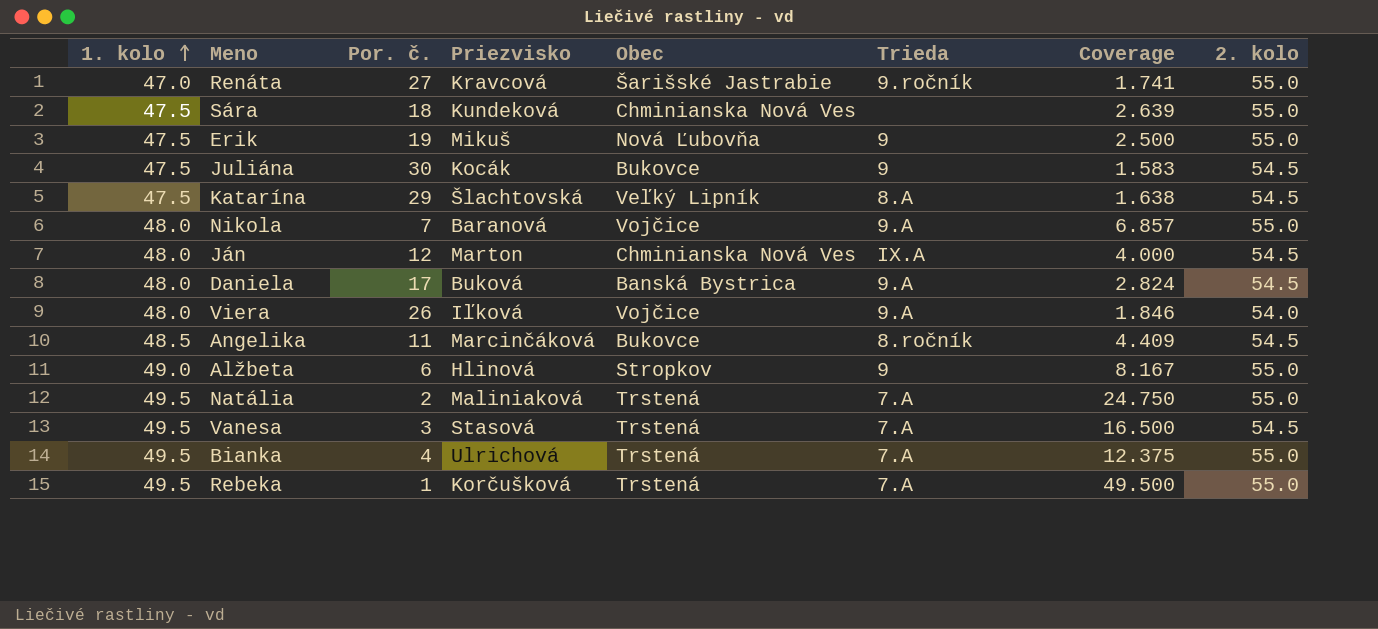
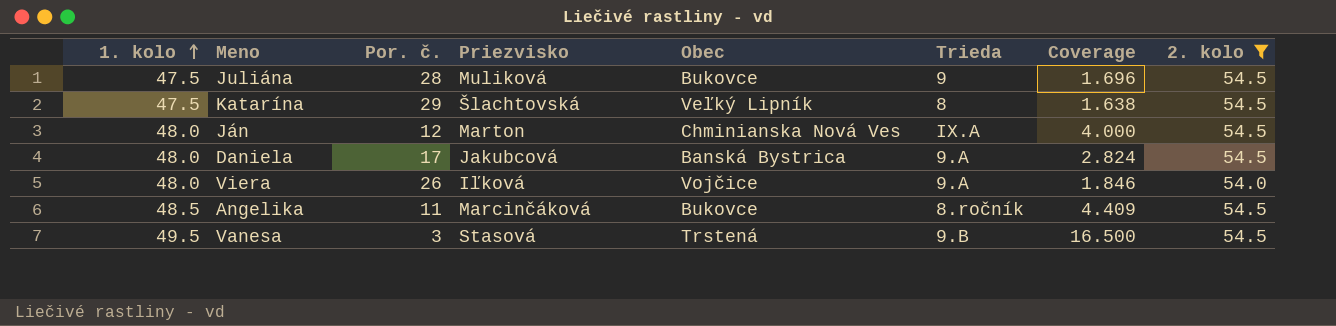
filter: none -> 2. kolo != 55.0
Juliána | Por. č.: 30 -> 28
Juliána | Priezvisko: Kocák -> Muliková
Juliána | Coverage: 1.583 -> 1.696
Katarína | Trieda: 8.A -> 8
Daniela | Priezvisko: Buková -> Jakubcová
Vanesa | Trieda: 7.A -> 9.B

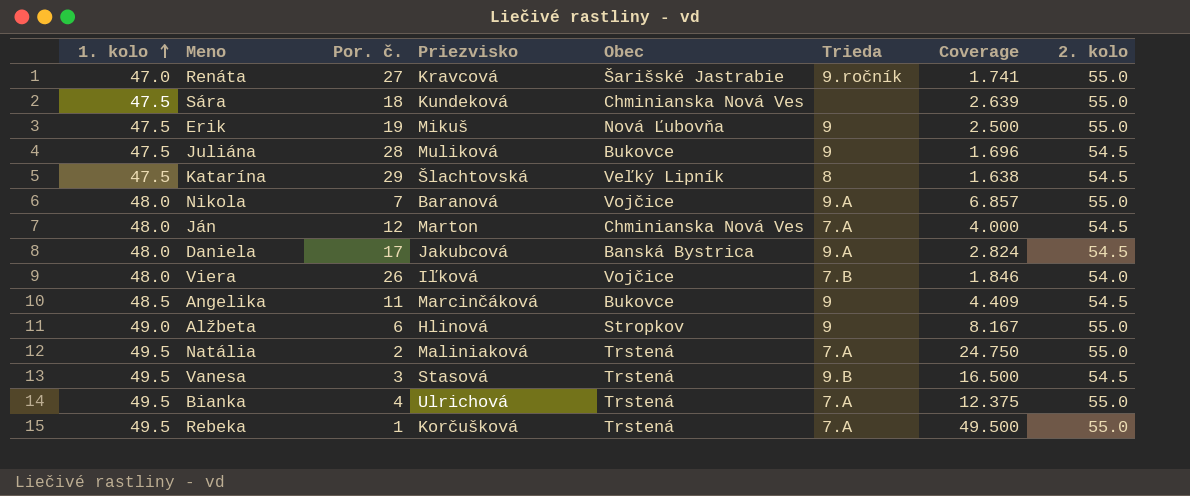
filter: 2. kolo != 55.0 -> none
Ján | Trieda: IX.A -> 7.A
Viera | Trieda: 9.A -> 7.B
Angelika | Trieda: 8.ročník -> 9

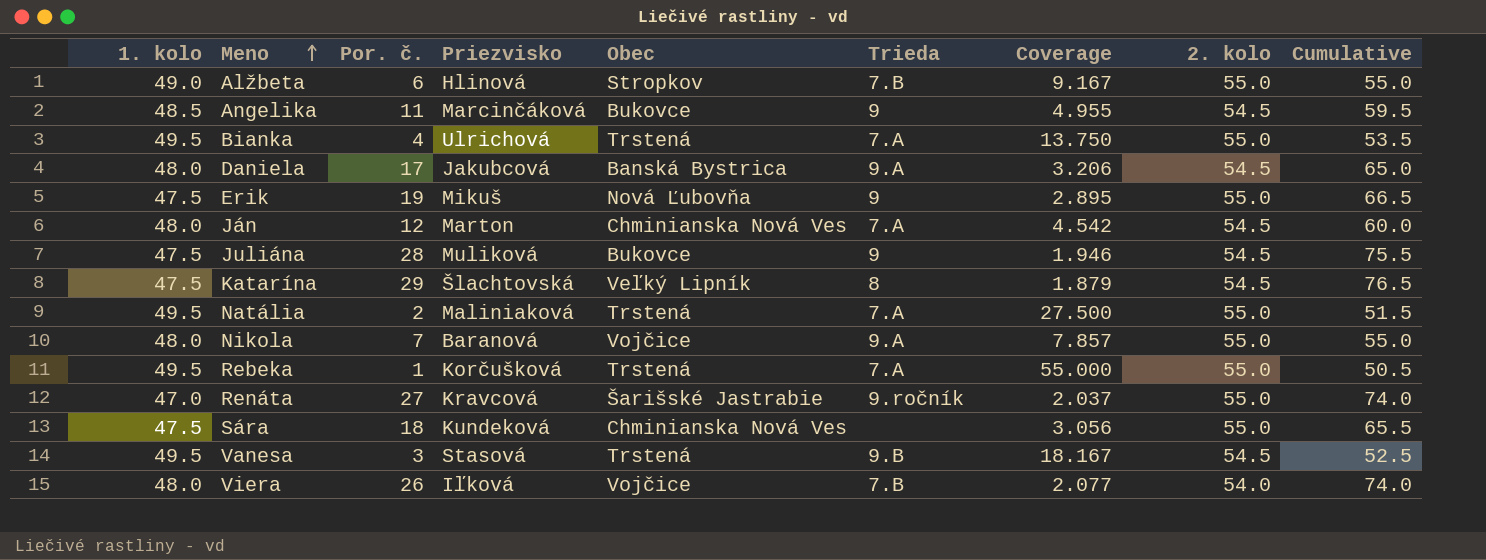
row order: 1. kolo ascending -> Meno ascending
column Coverage | formula: [1. kolo] / [Por. č.] -> [2. kolo] / [Por. č.]
column Cumulative | formula: none -> [1. kolo] + [Por. č.]
Alžbeta | Trieda: 9 -> 7.B

